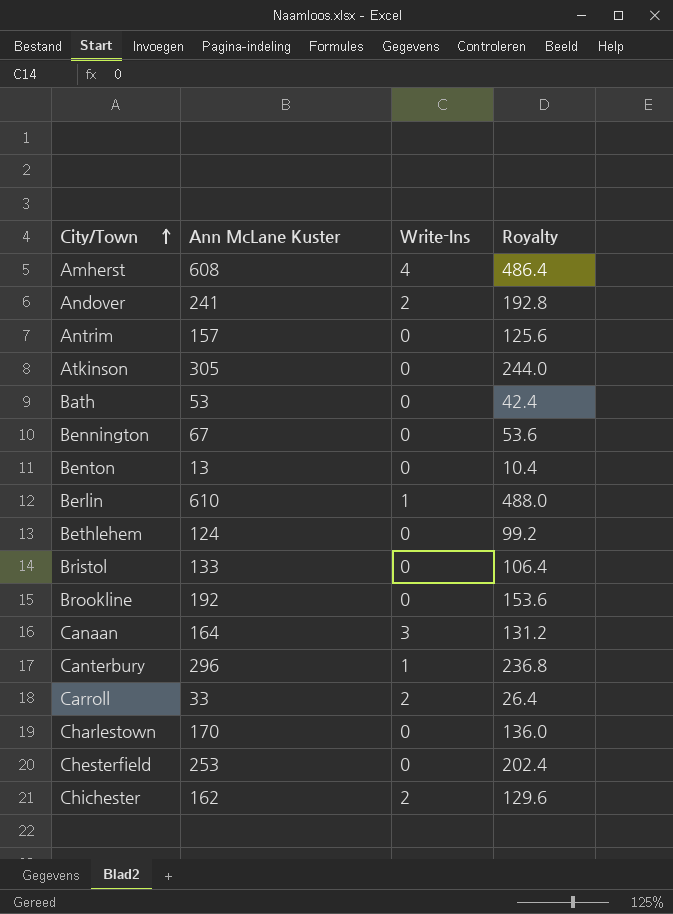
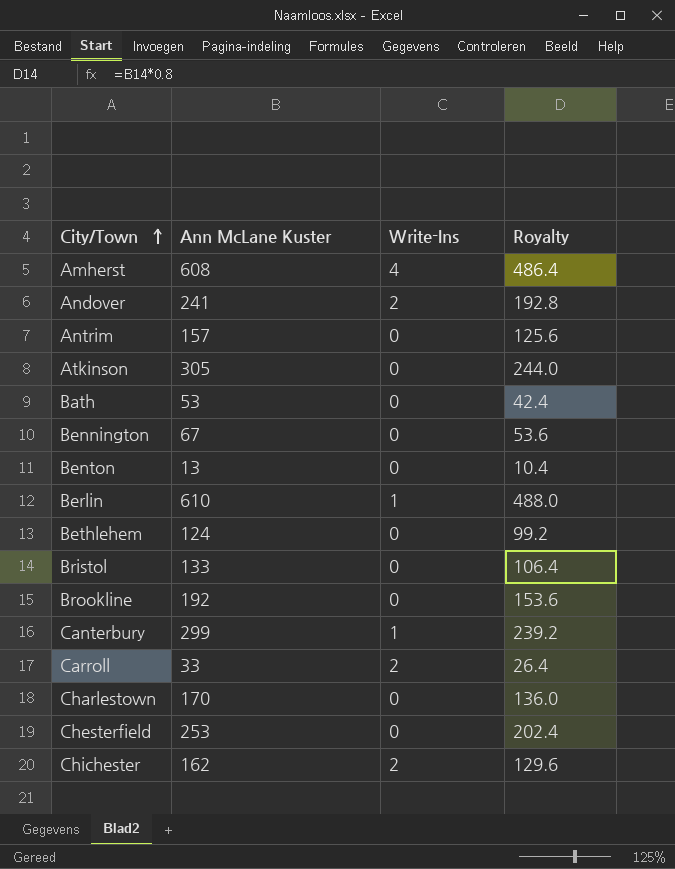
row Canaan: 164 | 3 | 131.2 -> none
Canterbury | Ann McLane Kuster: 296 -> 299
Canterbury | Royalty: 236.8 -> 239.2

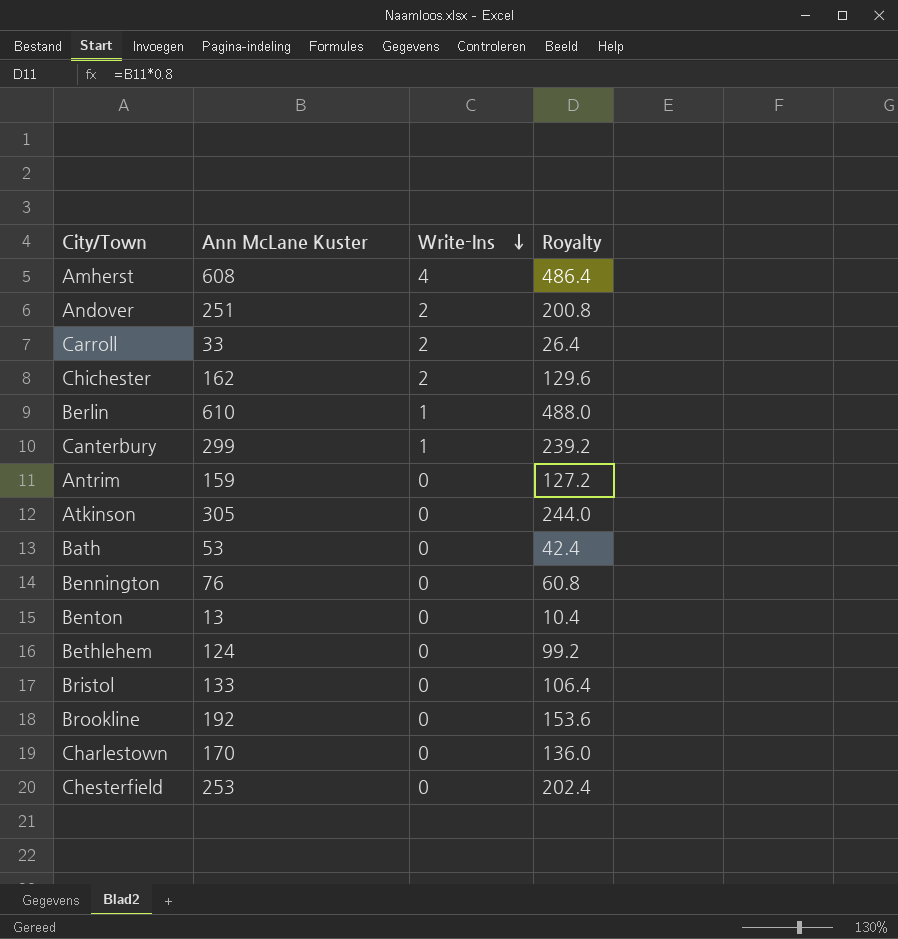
row order: City/Town ascending -> Write-Ins descending
Andover | Ann McLane Kuster: 241 -> 251
Andover | Royalty: 192.8 -> 200.8
Antrim | Ann McLane Kuster: 157 -> 159
Antrim | Royalty: 125.6 -> 127.2
Bennington | Ann McLane Kuster: 67 -> 76
Bennington | Royalty: 53.6 -> 60.8

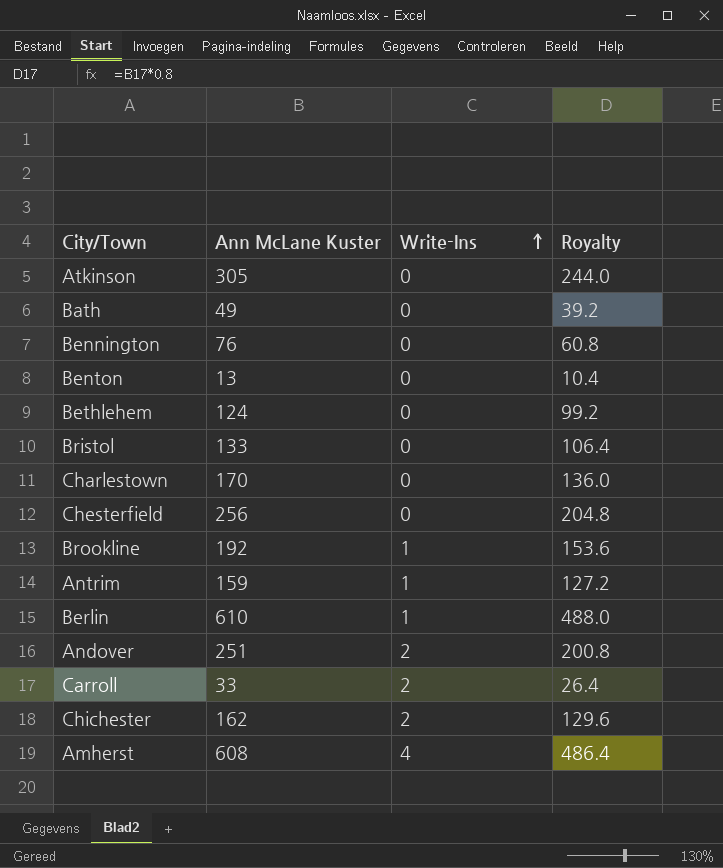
row order: Write-Ins descending -> Write-Ins ascending
row Canterbury: 299 | 1 | 239.2 -> none
Bath | Ann McLane Kuster: 53 -> 49
Bath | Royalty: 42.4 -> 39.2
Chesterfield | Ann McLane Kuster: 253 -> 256
Chesterfield | Royalty: 202.4 -> 204.8
Brookline | Write-Ins: 0 -> 1
Antrim | Write-Ins: 0 -> 1

